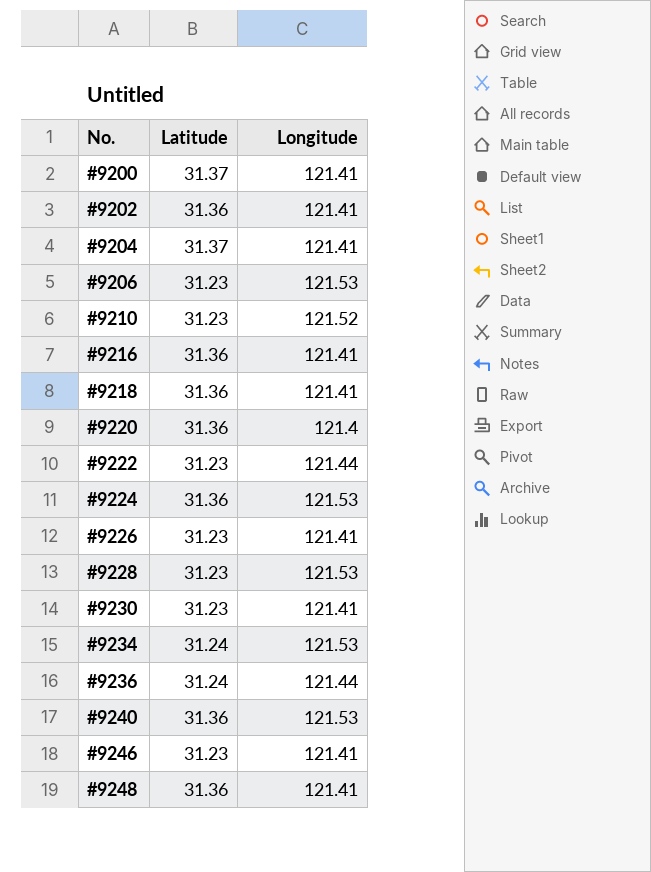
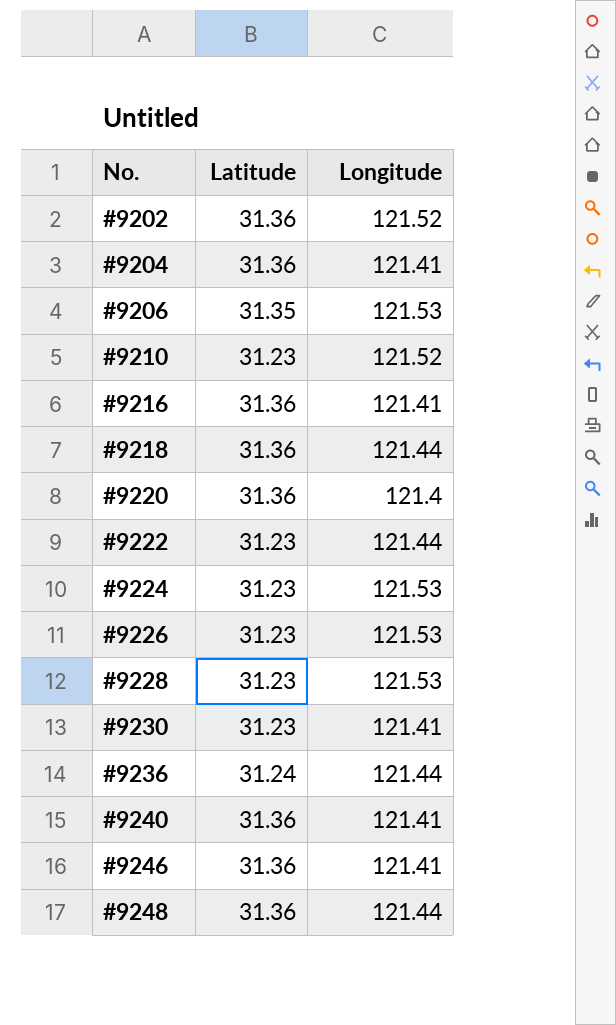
row #9200: 31.37 | 121.41 -> none
row #9234: 31.24 | 121.53 -> none
#9202 | Longitude: 121.41 -> 121.52
#9204 | Latitude: 31.37 -> 31.36
#9206 | Latitude: 31.23 -> 31.35
#9218 | Longitude: 121.41 -> 121.44
#9224 | Latitude: 31.36 -> 31.23
#9226 | Longitude: 121.41 -> 121.53
#9240 | Longitude: 121.53 -> 121.41
#9246 | Latitude: 31.23 -> 31.36
#9248 | Longitude: 121.41 -> 121.44

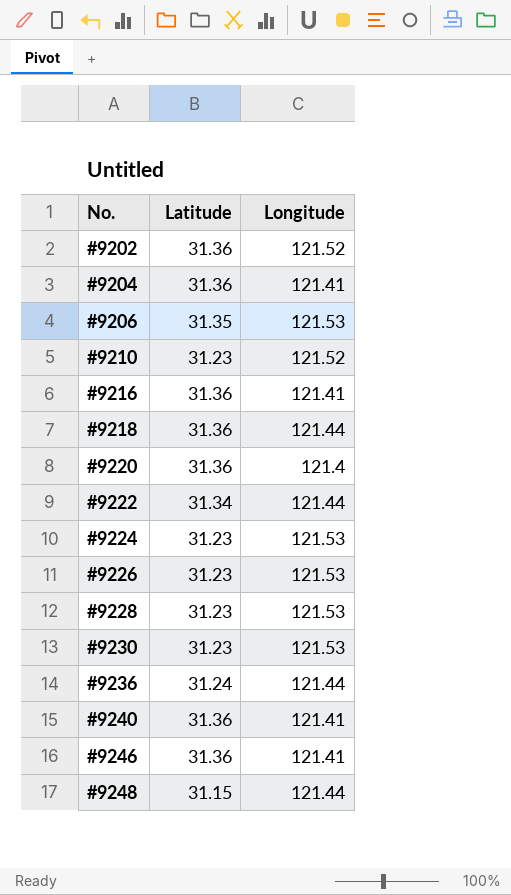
#9222 | Latitude: 31.23 -> 31.34
#9230 | Longitude: 121.41 -> 121.53
#9248 | Latitude: 31.36 -> 31.15

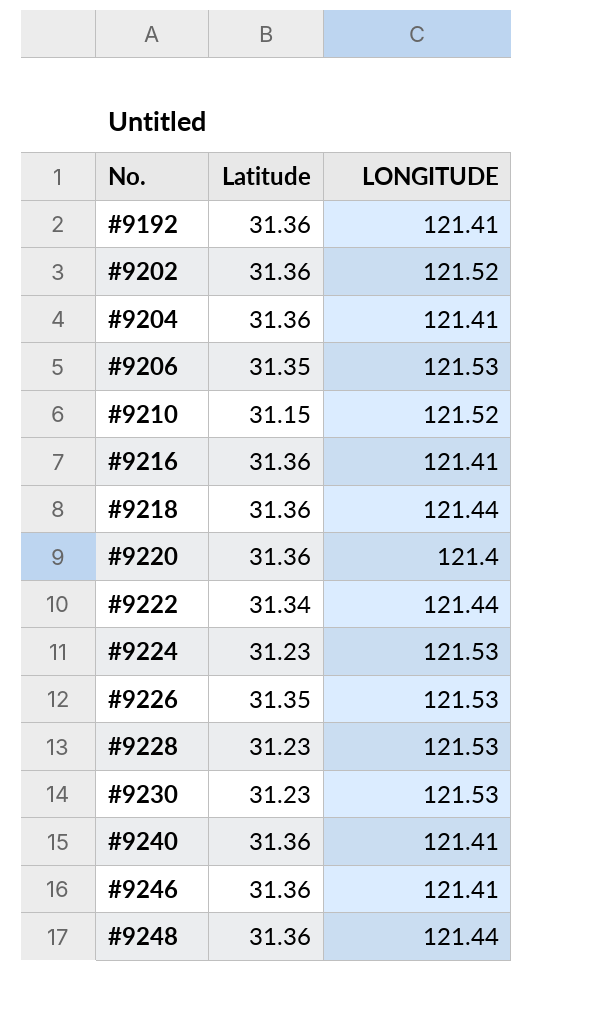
column name: Longitude -> LONGITUDE
row #9236: 31.24 | 121.44 -> none
row #9192: none -> 31.36 | 121.41
#9210 | Latitude: 31.23 -> 31.15
#9226 | Latitude: 31.23 -> 31.35
#9248 | Latitude: 31.15 -> 31.36

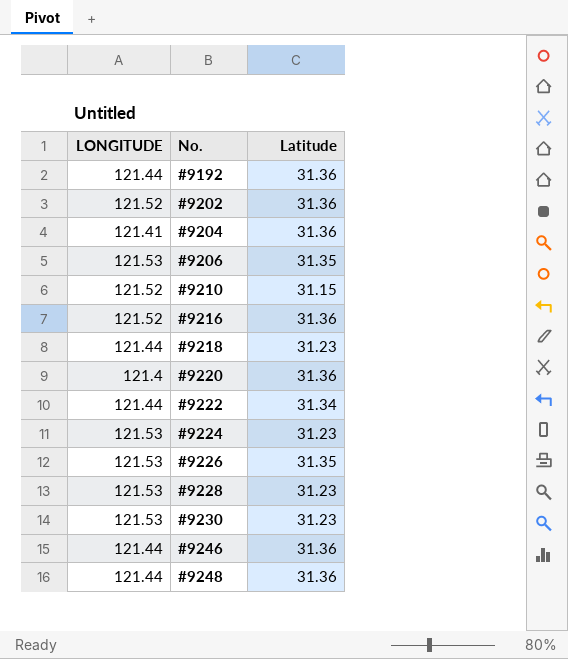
column LONGITUDE | position: 3 -> 1
row #9240: 31.36 | 121.41 -> none
#9192 | LONGITUDE: 121.41 -> 121.44
#9216 | LONGITUDE: 121.41 -> 121.52
#9218 | Latitude: 31.36 -> 31.23
#9246 | LONGITUDE: 121.41 -> 121.44

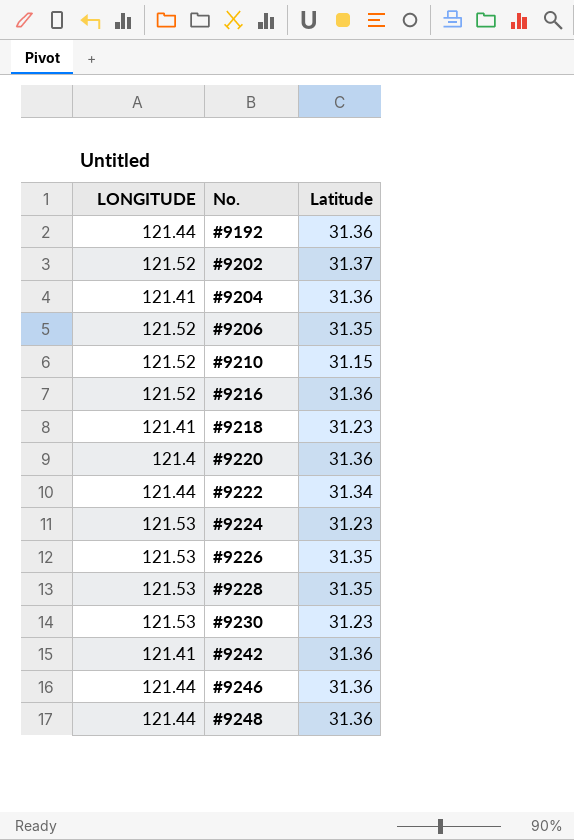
#9202 | Latitude: 31.36 -> 31.37
#9206 | LONGITUDE: 121.53 -> 121.52
#9218 | LONGITUDE: 121.44 -> 121.41
#9228 | Latitude: 31.23 -> 31.35
row #9242: none -> 121.41 | 31.36

